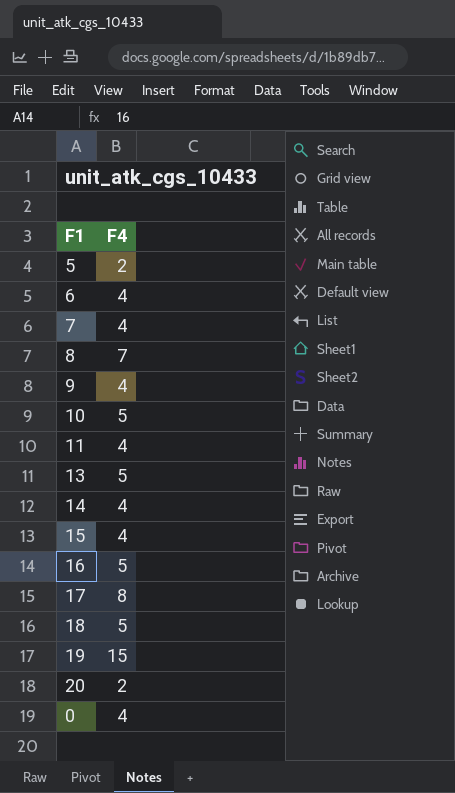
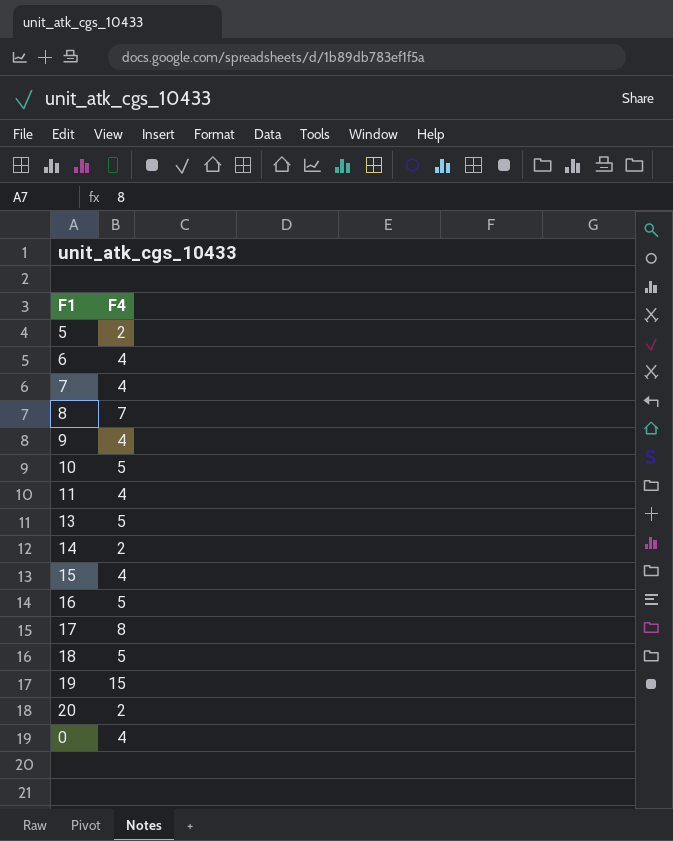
14 | F4: 4 -> 2

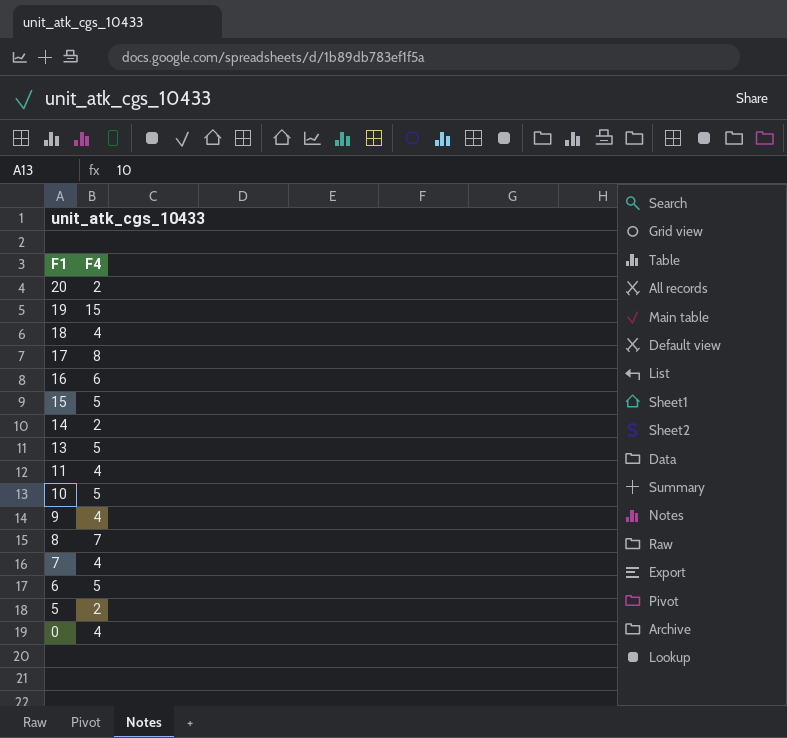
row order: none -> F1 descending
18 | F4: 5 -> 4
16 | F4: 5 -> 6
15 | F4: 4 -> 5
6 | F4: 4 -> 5

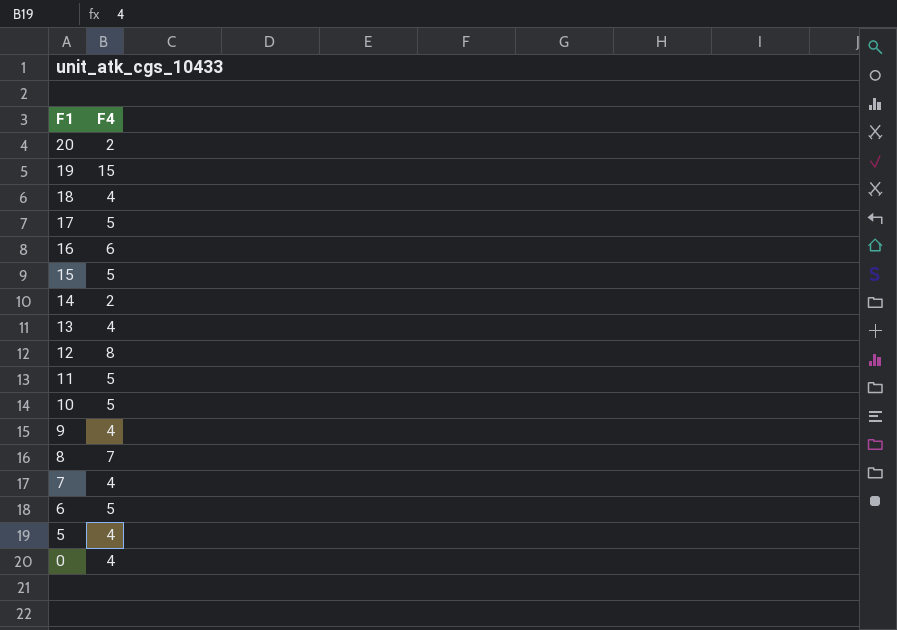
17 | F4: 8 -> 5
13 | F4: 5 -> 4
row 12: none -> 8
11 | F4: 4 -> 5
5 | F4: 2 -> 4

